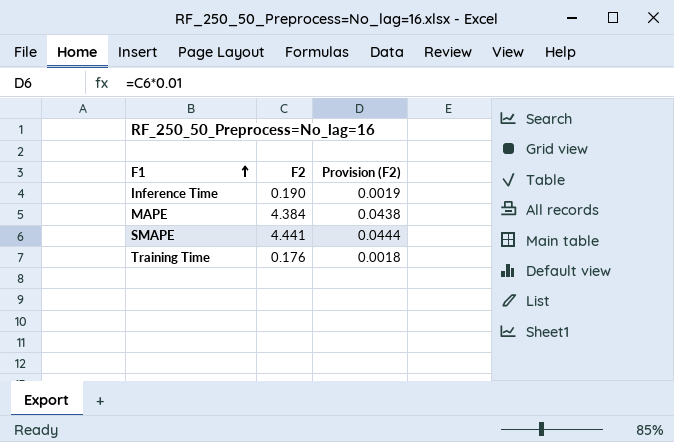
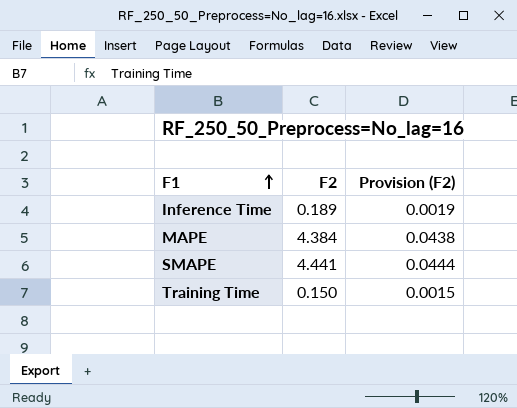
Inference Time | F2: 0.190 -> 0.189
Training Time | F2: 0.176 -> 0.150
Training Time | Provision (F2): 0.0018 -> 0.0015

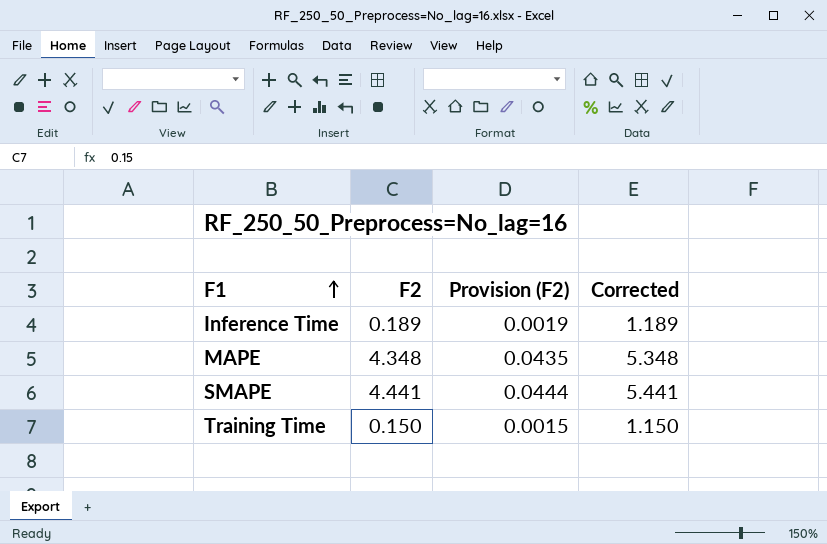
column Corrected | formula: none -> [F2] + 1
MAPE | F2: 4.384 -> 4.348
MAPE | Provision (F2): 0.0438 -> 0.0435

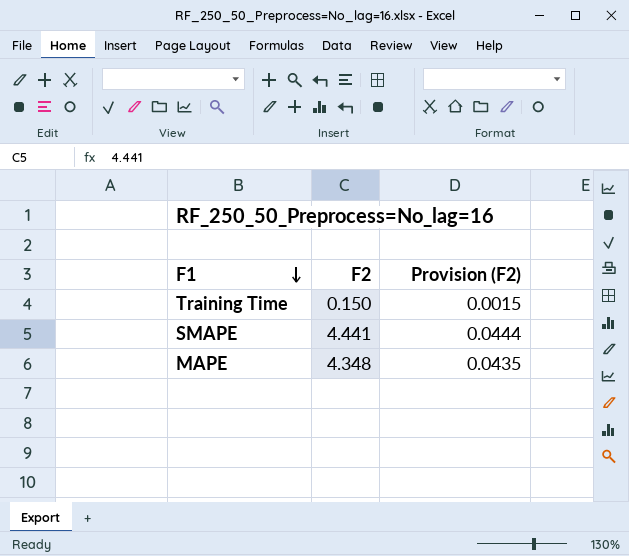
row order: F1 ascending -> F1 descending
column Corrected | formula: [F2] + 1 -> none
row Inference Time: 0.189 | 0.0019 | 1.189 -> none

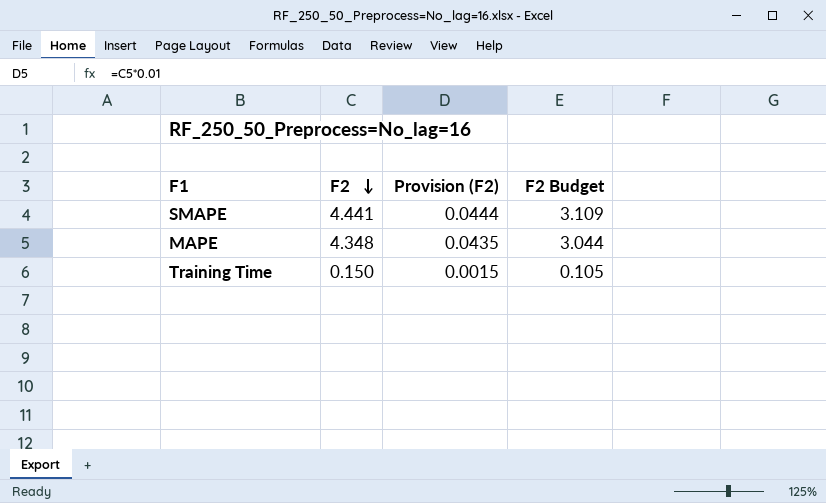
row order: F1 descending -> F2 descending
column F2 Budget | formula: none -> [F2] * 0.7

